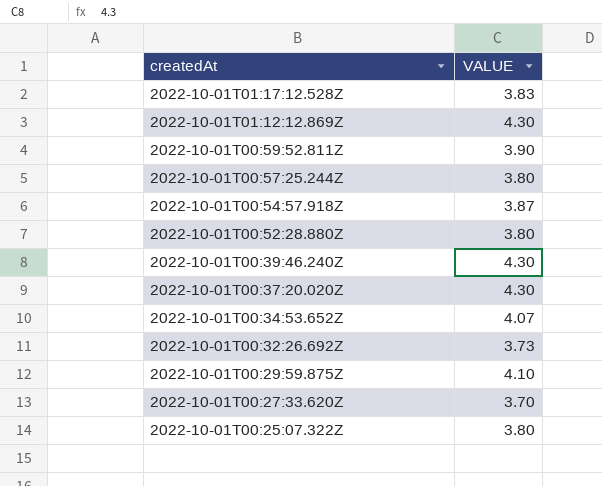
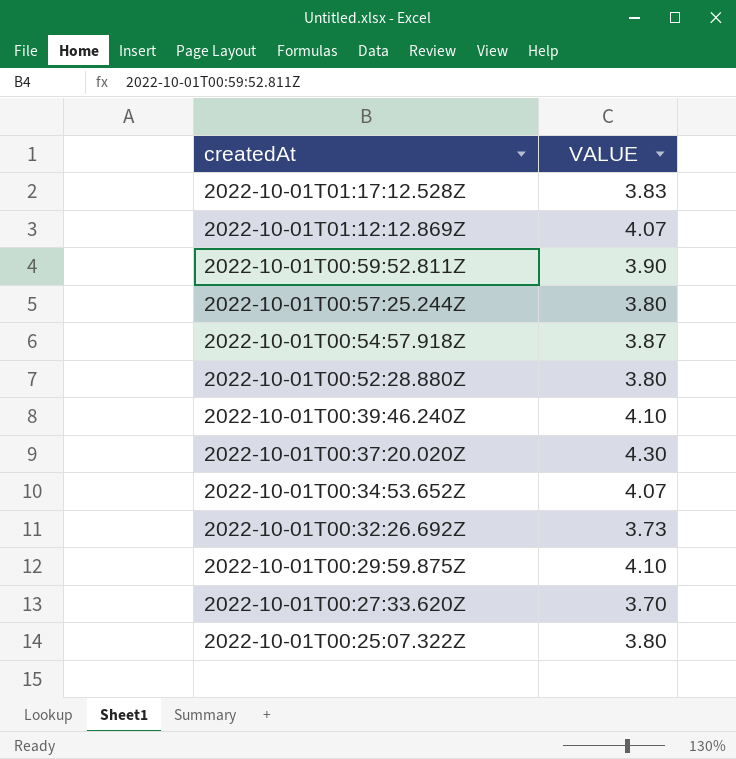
2022-10-01T01:12:12.869Z | VALUE: 4.30 -> 4.07
2022-10-01T00:39:46.240Z | VALUE: 4.30 -> 4.10

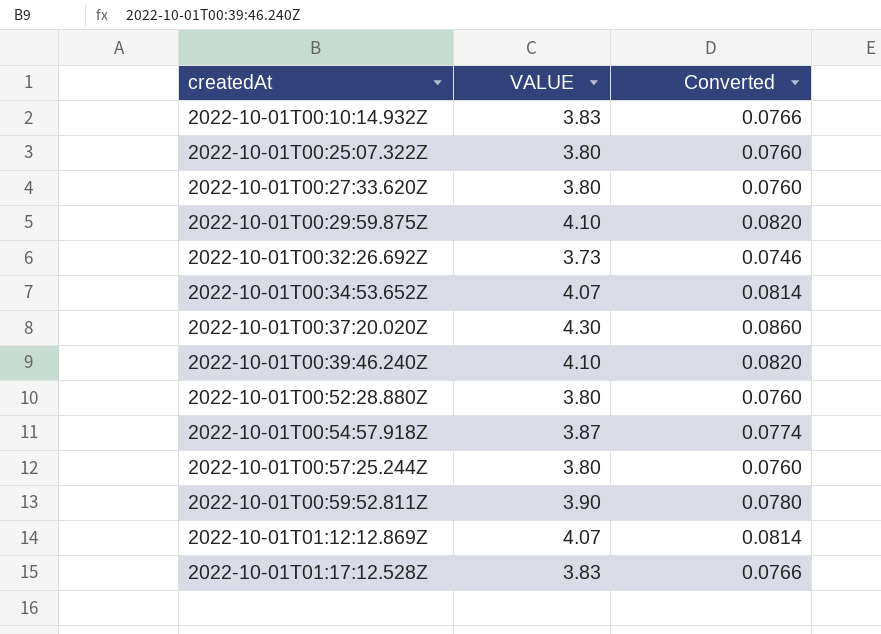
row order: createdAt descending -> createdAt ascending
column Converted | formula: none -> [VALUE] * 0.02
row 2022-10-01T00:10:14.932Z: none -> 3.83 | 0.0766
2022-10-01T00:27:33.620Z | VALUE: 3.70 -> 3.80

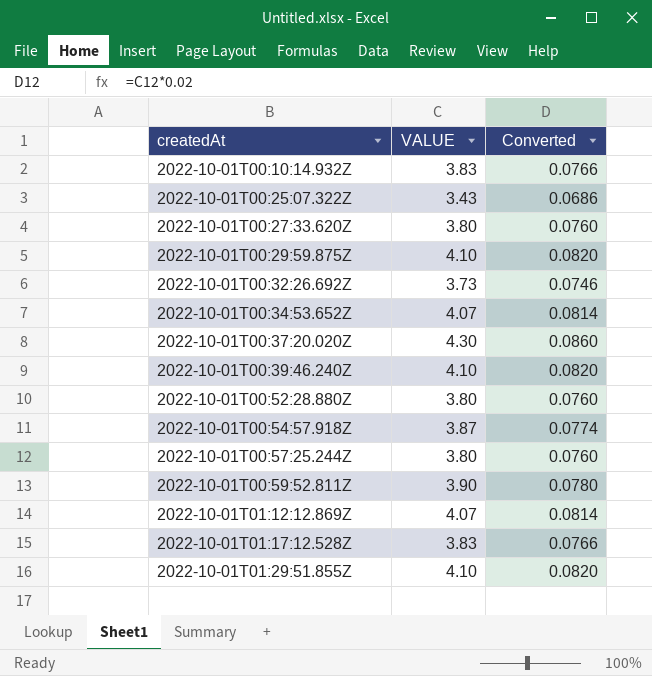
2022-10-01T00:25:07.322Z | VALUE: 3.80 -> 3.43
2022-10-01T00:25:07.322Z | Converted: 0.0760 -> 0.0686
row 2022-10-01T01:29:51.855Z: none -> 4.10 | 0.0820

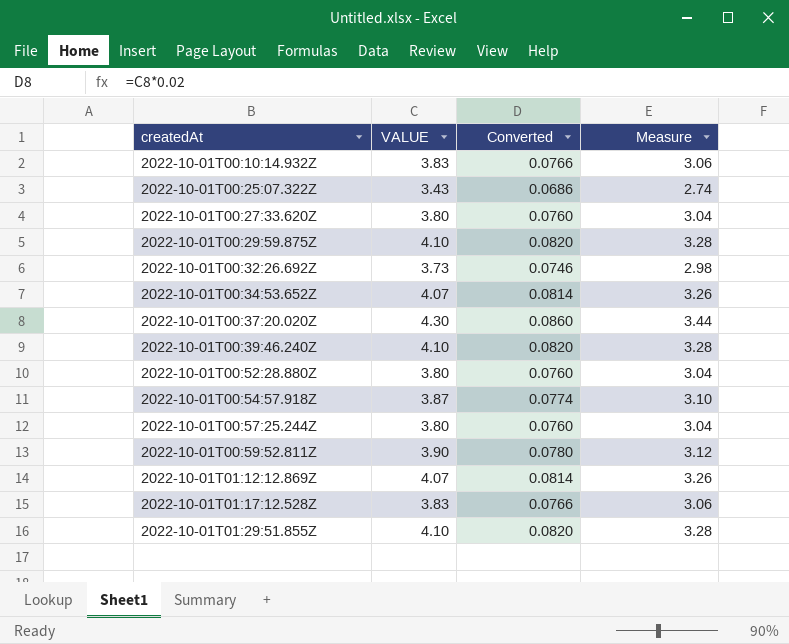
column Measure | formula: none -> [VALUE] * 0.8

